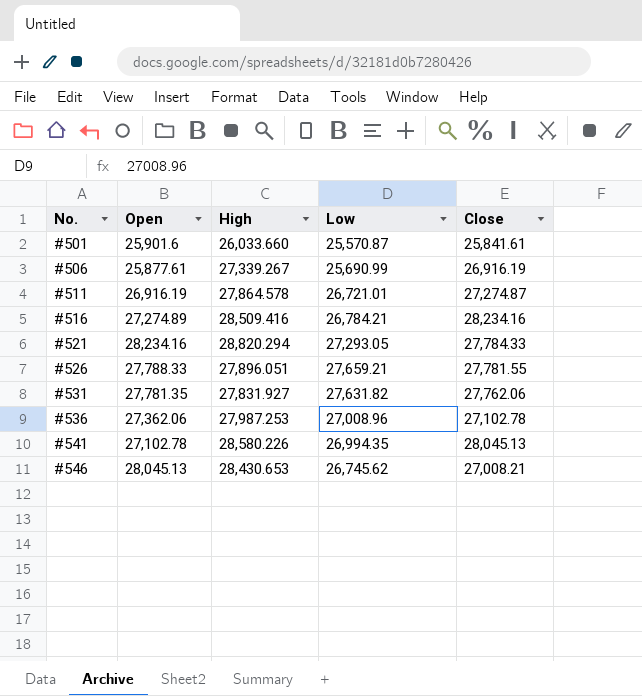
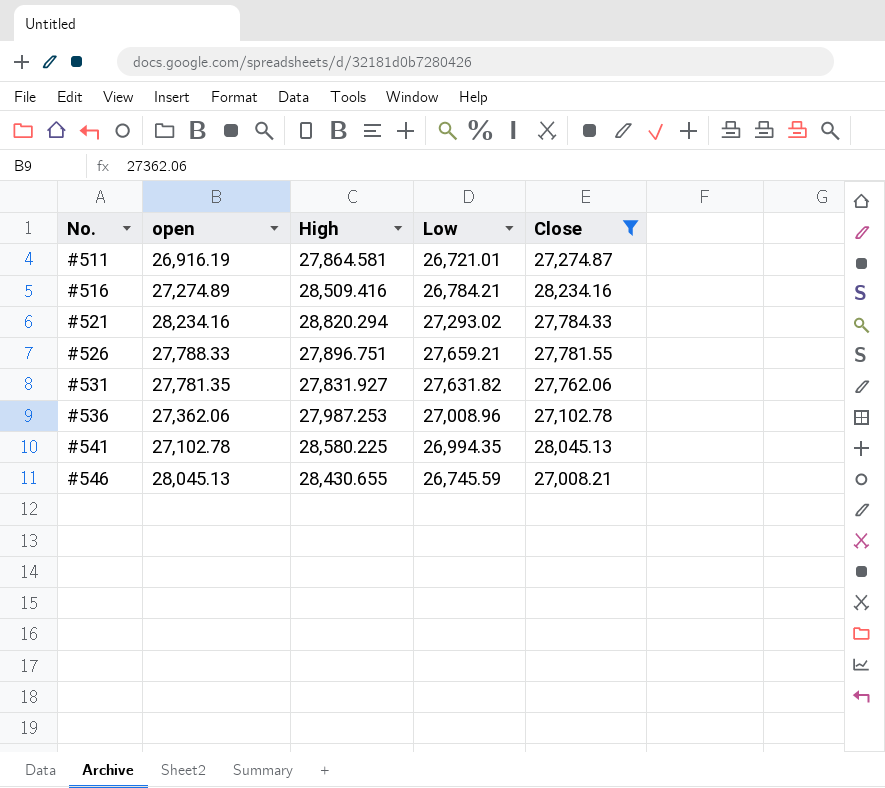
filter: none -> Close >= 27,008.21
column name: Open -> open
#511 | High: 27,864.578 -> 27,864.581
#521 | Low: 27,293.05 -> 27,293.02
#526 | High: 27,896.051 -> 27,896.751
#541 | High: 28,580.226 -> 28,580.225
#546 | High: 28,430.653 -> 28,430.655
#546 | Low: 26,745.62 -> 26,745.59

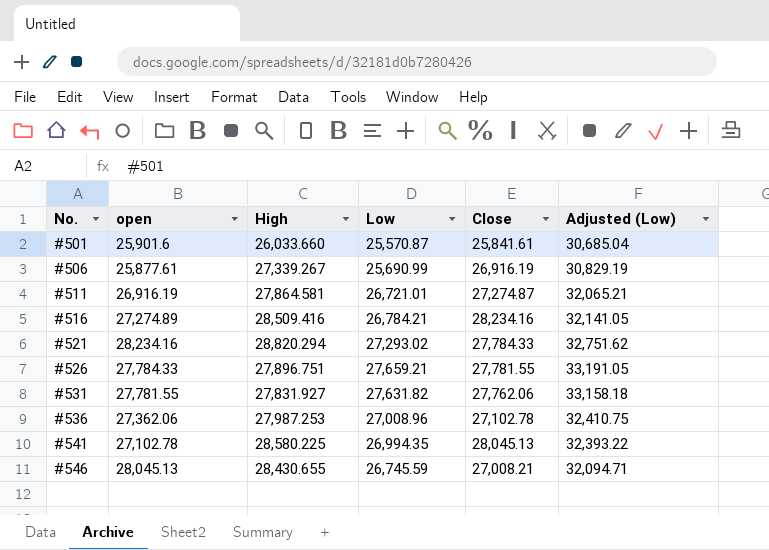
filter: Close >= 27,008.21 -> none
column Adjusted (Low) | formula: none -> [Low] * 1.2
#526 | open: 27,788.33 -> 27,784.33
#531 | open: 27,781.35 -> 27,781.55

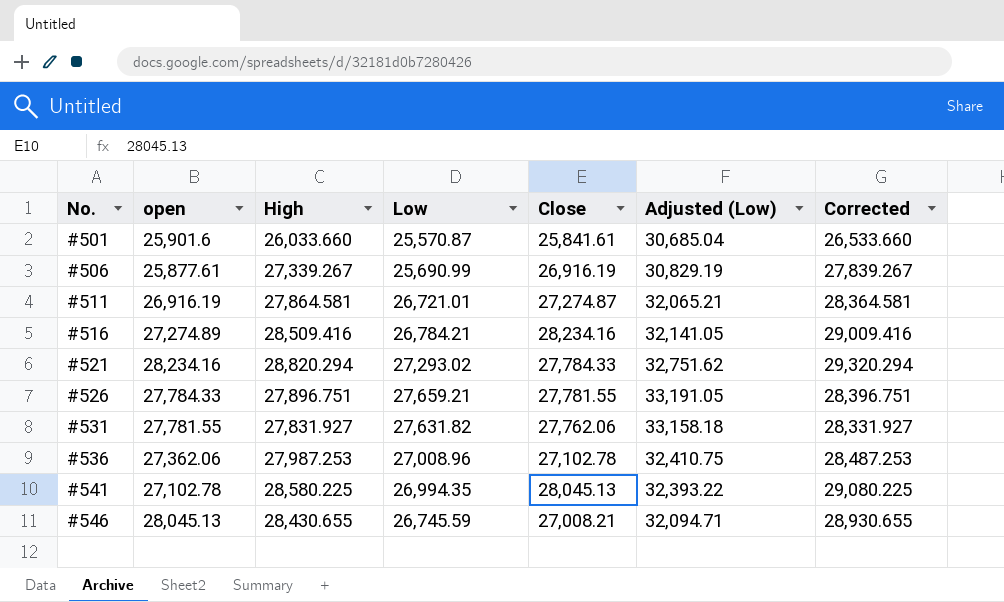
column Corrected | formula: none -> [High] + 500

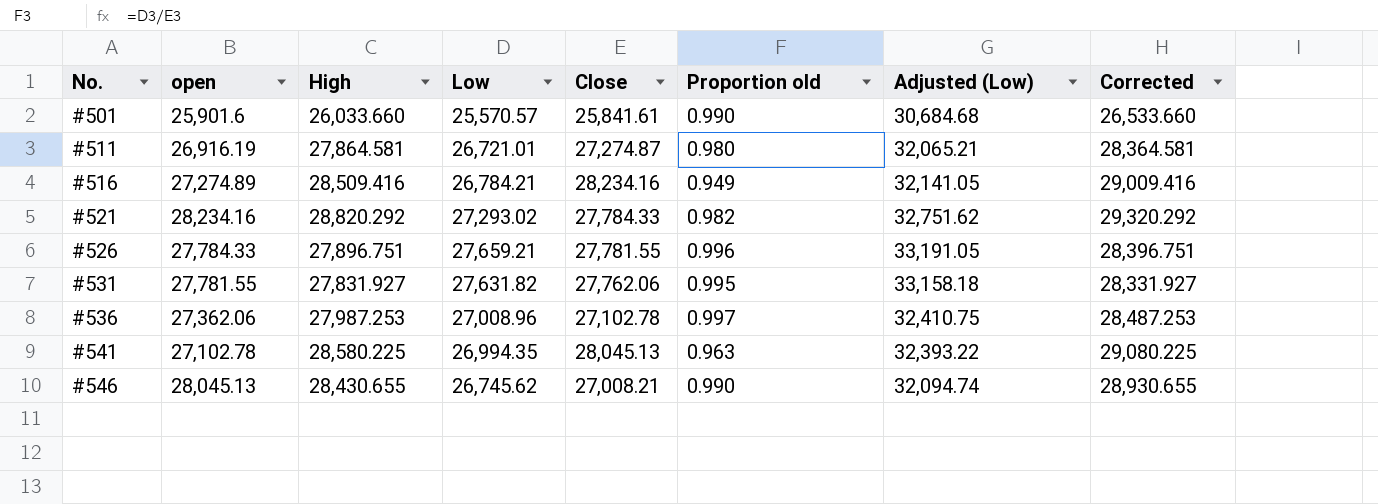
column Proportion old | formula: none -> [Low] / [Close]
row #506: 25,877.61 | 27,339.267 | 25,690.99 | 26,916.19 | 30,829.19 | 27,839.267 -> none
#501 | Low: 25,570.87 -> 25,570.57
#501 | Adjusted (Low): 30,685.04 -> 30,684.68
#521 | High: 28,820.294 -> 28,820.292
#521 | Corrected: 29,320.294 -> 29,320.292
#546 | Low: 26,745.59 -> 26,745.62
#546 | Adjusted (Low): 32,094.71 -> 32,094.74

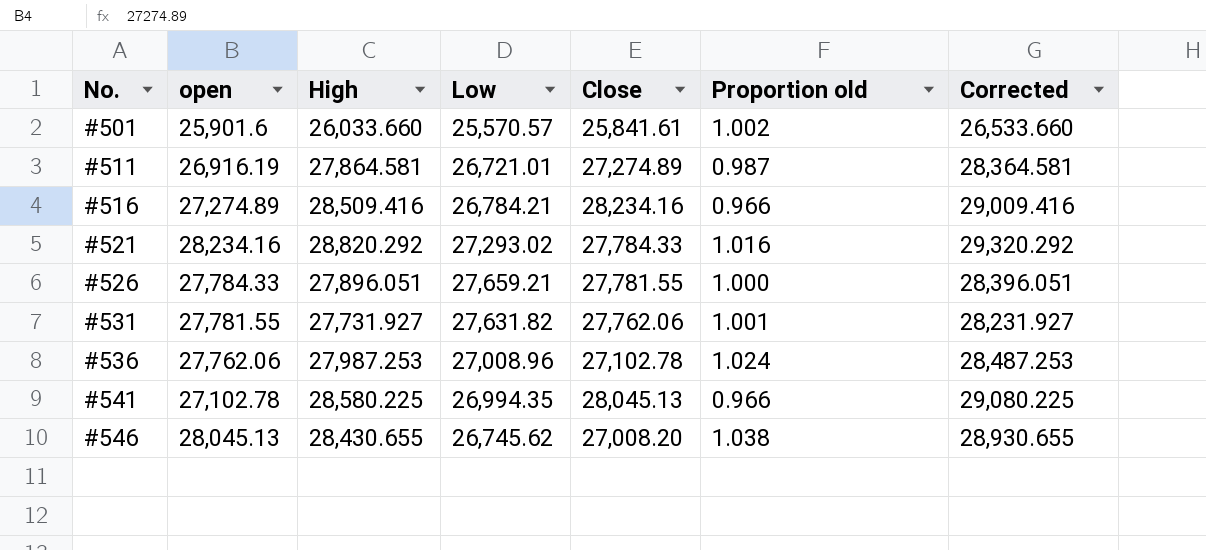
column Adjusted (Low) | formula: [Low] * 1.2 -> none
column Proportion old | formula: [Low] / [Close] -> [open] / [Close]
#511 | Close: 27,274.87 -> 27,274.89
#526 | High: 27,896.751 -> 27,896.051
#526 | Corrected: 28,396.751 -> 28,396.051
#531 | High: 27,831.927 -> 27,731.927
#531 | Corrected: 28,331.927 -> 28,231.927
#536 | open: 27,362.06 -> 27,762.06
#546 | Close: 27,008.21 -> 27,008.20

